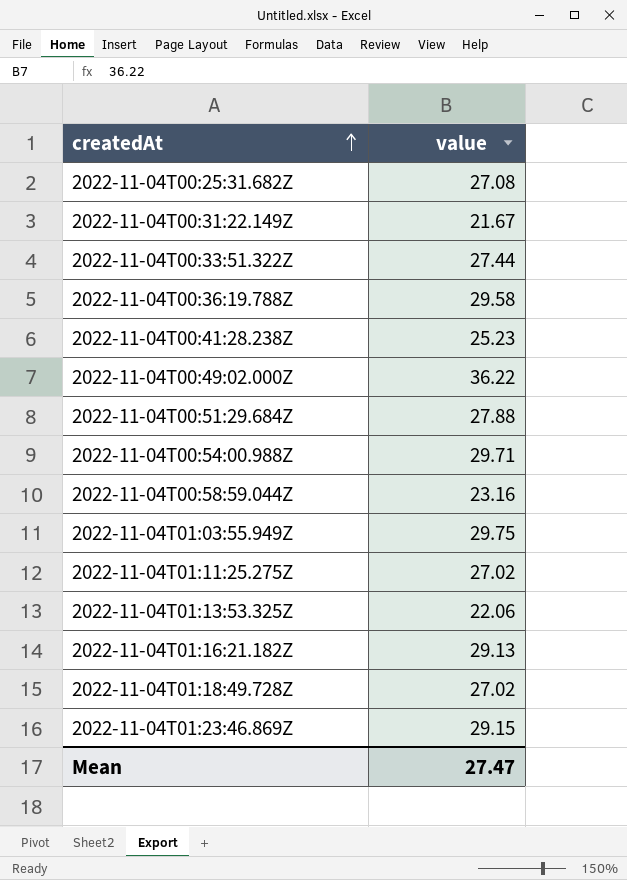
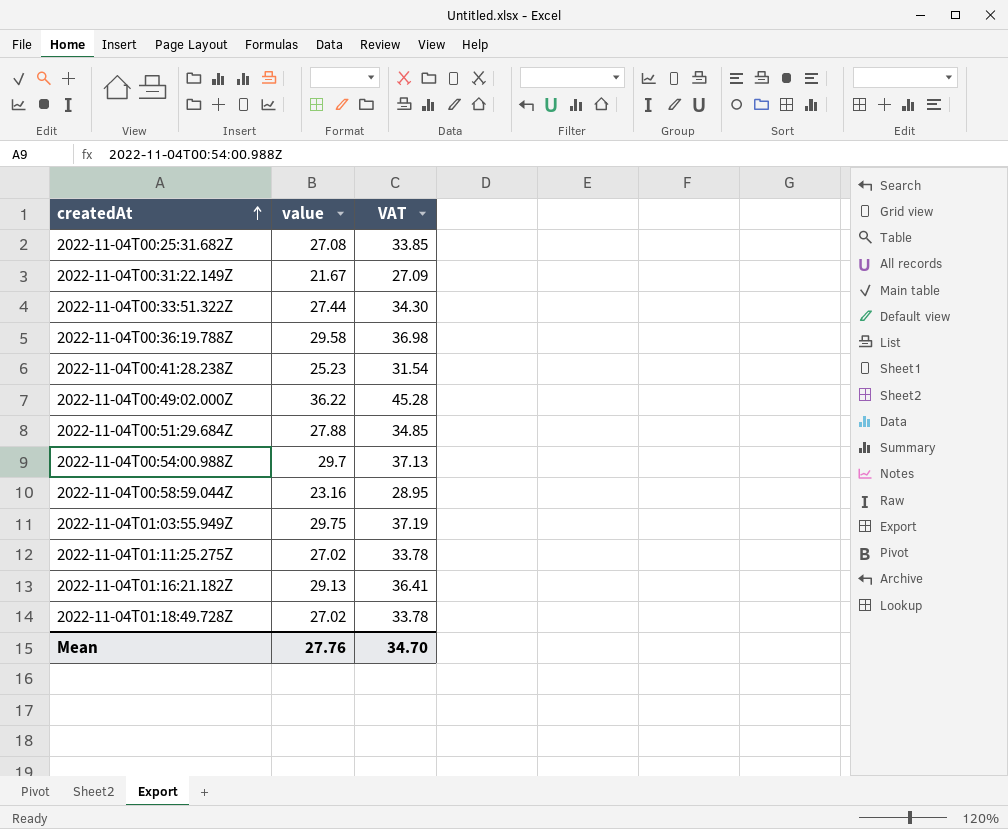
column VAT | formula: none -> [value] * 1.25
row 2022-11-04T01:13:53.325Z: 22.06 -> none
row 2022-11-04T01:23:46.869Z: 29.15 -> none
2022-11-04T00:54:00.988Z | value: 29.71 -> 29.7
Mean | value: 27.47 -> 27.76

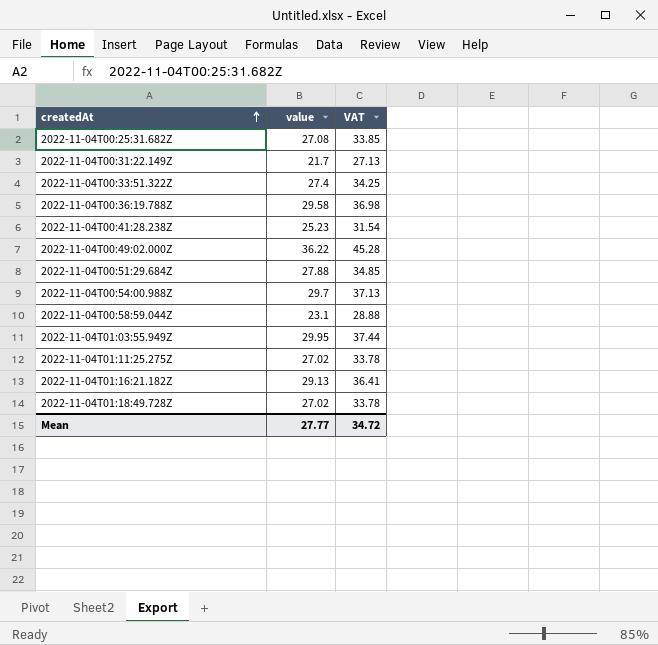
2022-11-04T00:31:22.149Z | value: 21.67 -> 21.7
2022-11-04T00:31:22.149Z | VAT: 27.09 -> 27.13
2022-11-04T00:33:51.322Z | value: 27.44 -> 27.4
2022-11-04T00:33:51.322Z | VAT: 34.30 -> 34.25
2022-11-04T00:58:59.044Z | value: 23.16 -> 23.1
2022-11-04T00:58:59.044Z | VAT: 28.95 -> 28.88
2022-11-04T01:03:55.949Z | value: 29.75 -> 29.95
2022-11-04T01:03:55.949Z | VAT: 37.19 -> 37.44
Mean | value: 27.76 -> 27.77
Mean | VAT: 34.70 -> 34.72

